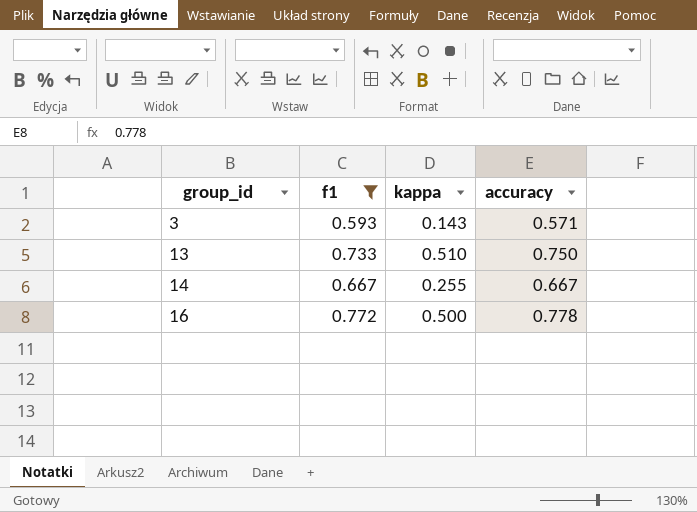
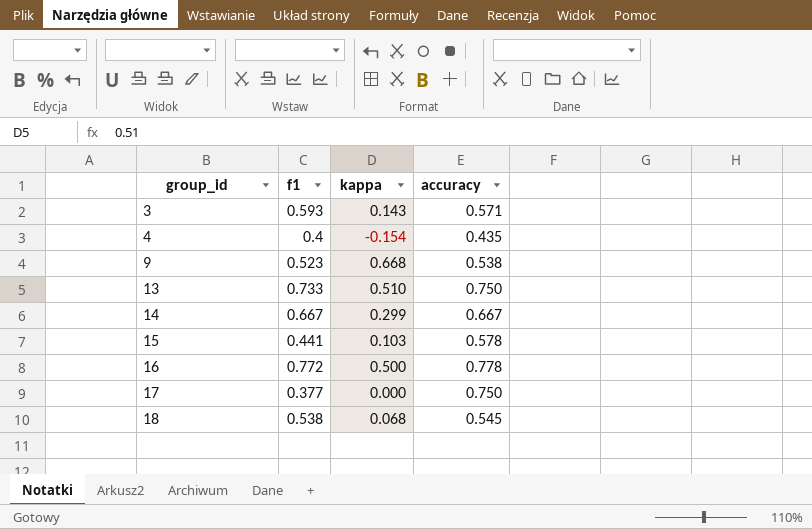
filter: f1 >= 0.593 -> none
14 | kappa: 0.255 -> 0.299

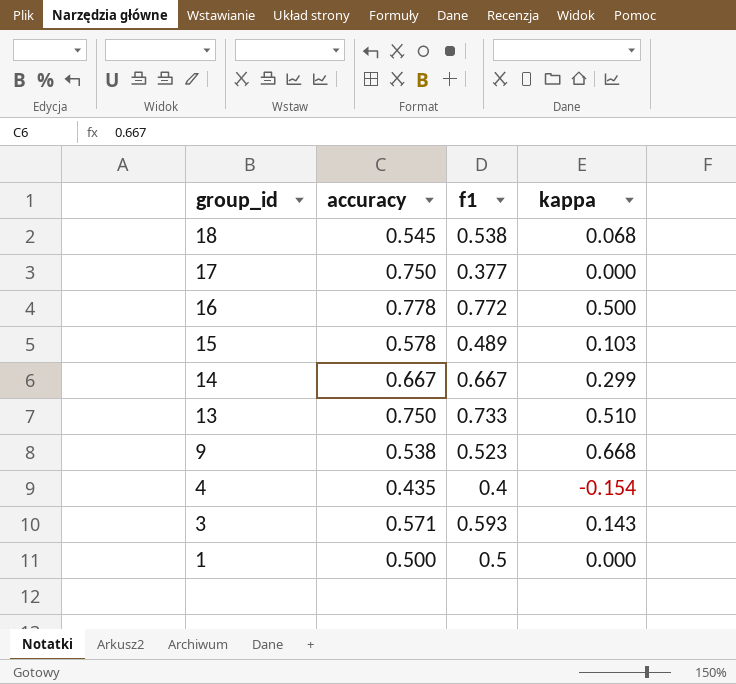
row order: group_id ascending -> group_id descending
column accuracy | position: 4 -> 2
15 | f1: 0.441 -> 0.489
row 1: none -> 0.500 | 0.5 | 0.000

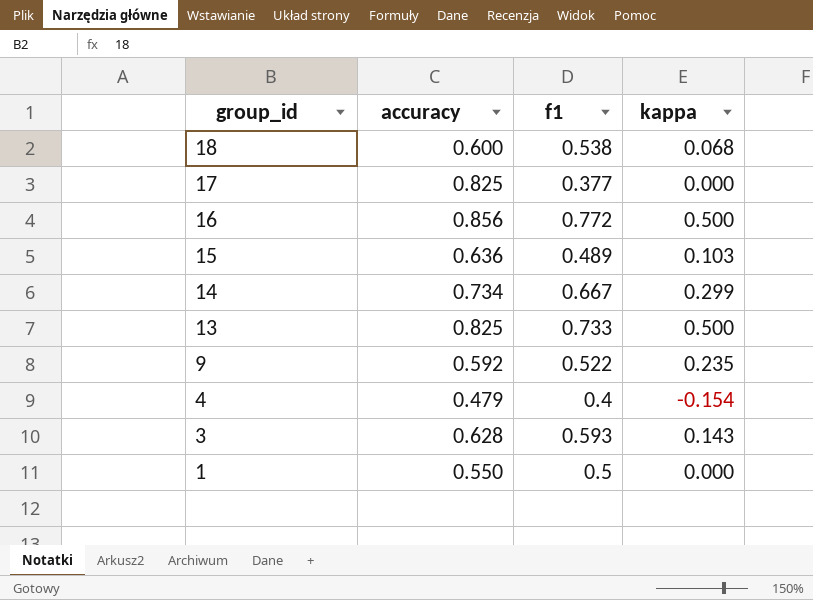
18 | accuracy: 0.545 -> 0.600
17 | accuracy: 0.750 -> 0.825
16 | accuracy: 0.778 -> 0.856
15 | accuracy: 0.578 -> 0.636
14 | accuracy: 0.667 -> 0.734
13 | accuracy: 0.750 -> 0.825
13 | kappa: 0.510 -> 0.500
9 | accuracy: 0.538 -> 0.592
9 | f1: 0.523 -> 0.522
9 | kappa: 0.668 -> 0.235
4 | accuracy: 0.435 -> 0.479
3 | accuracy: 0.571 -> 0.628
1 | accuracy: 0.500 -> 0.550

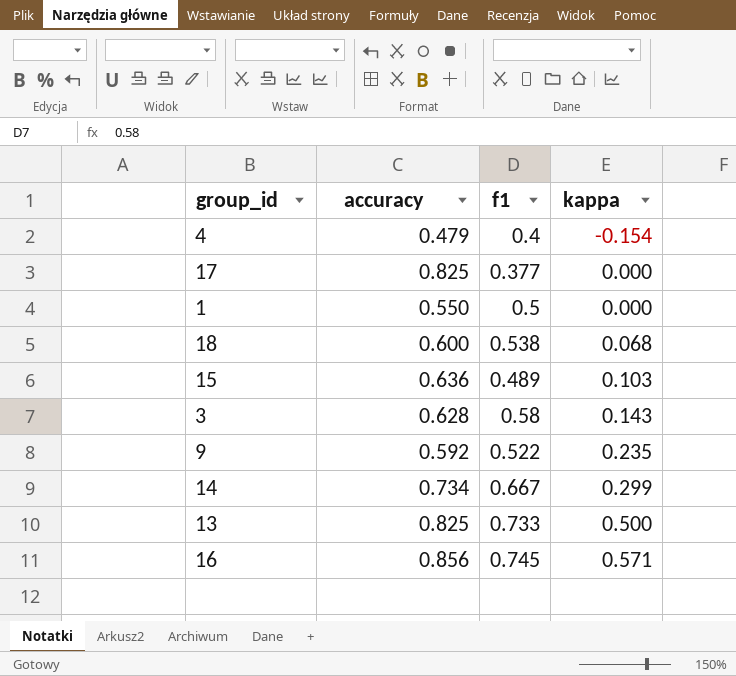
row order: group_id descending -> kappa ascending
3 | f1: 0.593 -> 0.58
16 | f1: 0.772 -> 0.745
16 | kappa: 0.500 -> 0.571

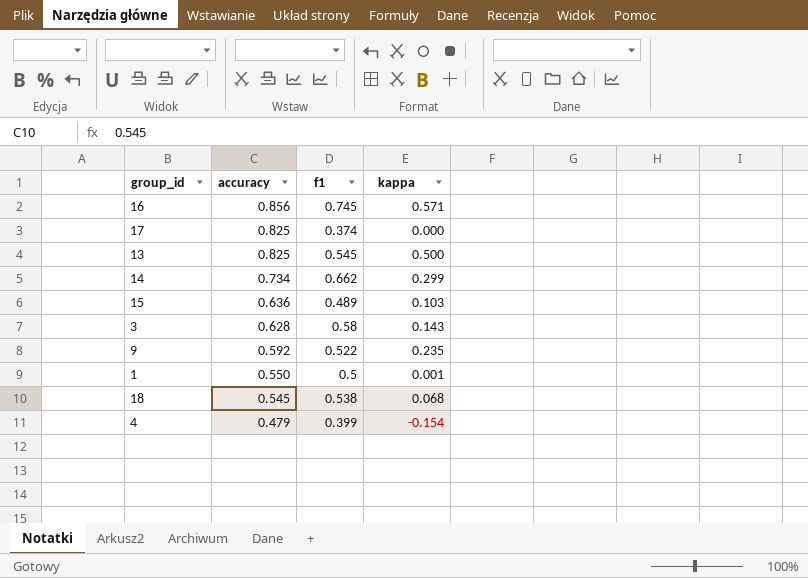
row order: kappa ascending -> accuracy descending
17 | f1: 0.377 -> 0.374
13 | f1: 0.733 -> 0.545
14 | f1: 0.667 -> 0.662
1 | kappa: 0.000 -> 0.001
18 | accuracy: 0.600 -> 0.545
4 | f1: 0.4 -> 0.399

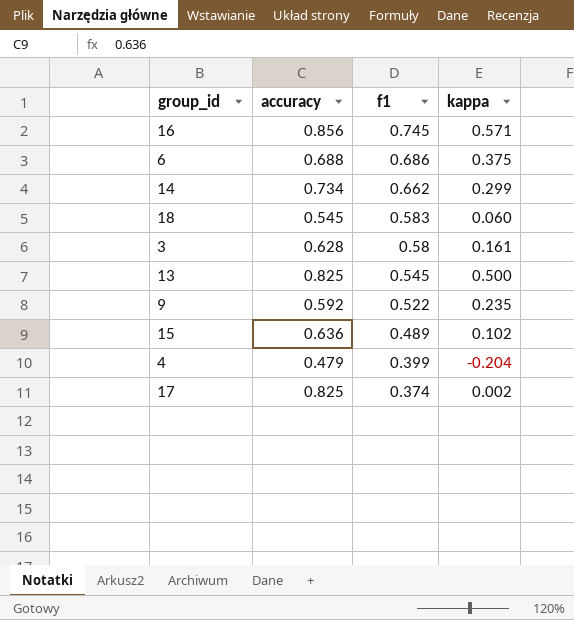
row order: accuracy descending -> f1 descending
row 1: 0.550 | 0.5 | 0.001 -> none
row 6: none -> 0.688 | 0.686 | 0.375
18 | f1: 0.538 -> 0.583
18 | kappa: 0.068 -> 0.060
3 | kappa: 0.143 -> 0.161
15 | kappa: 0.103 -> 0.102
4 | kappa: -0.154 -> -0.204
17 | kappa: 0.000 -> 0.002

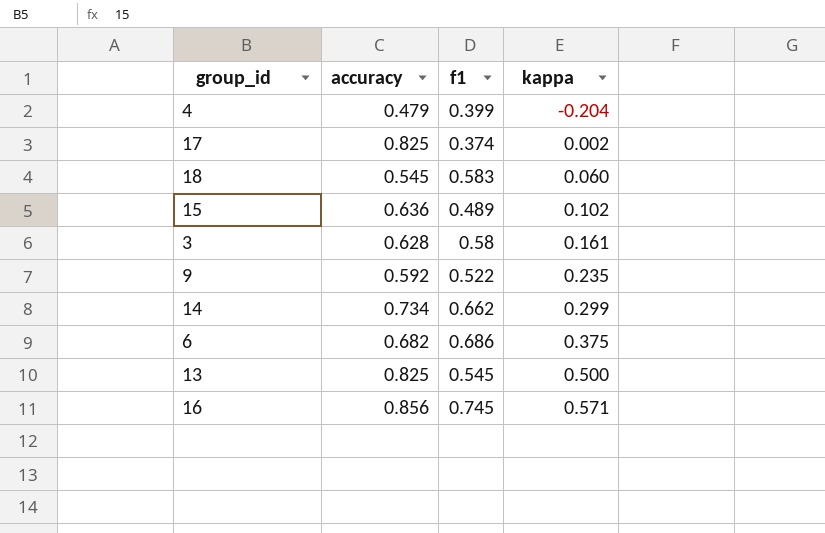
row order: f1 descending -> kappa ascending
6 | accuracy: 0.688 -> 0.682

